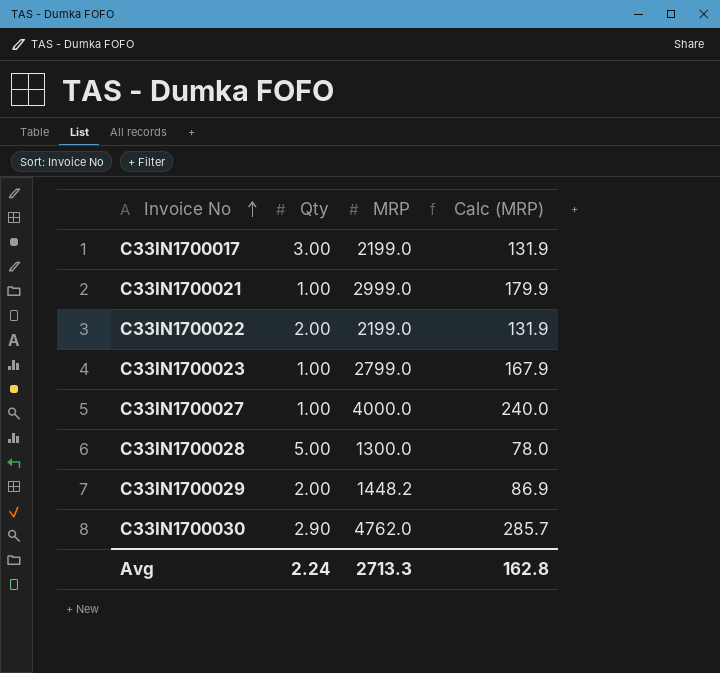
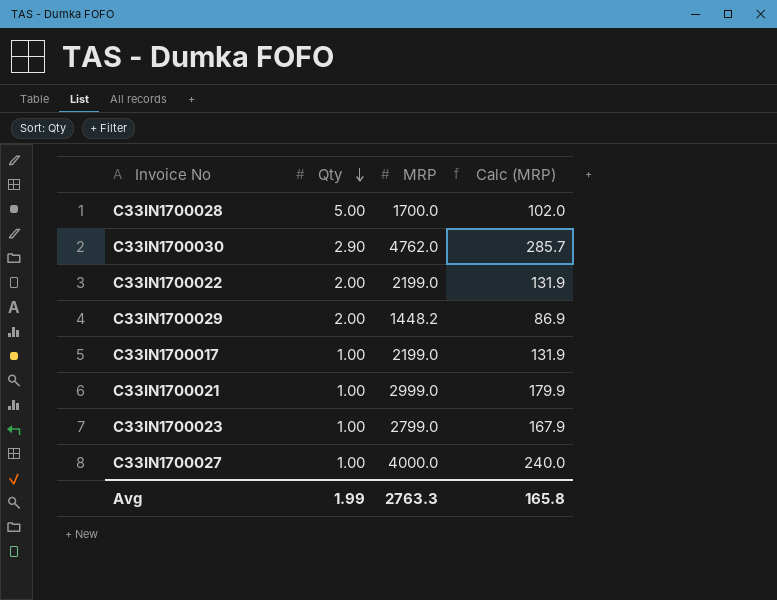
row order: Invoice No ascending -> Qty descending
C33IN1700028 | MRP: 1300.0 -> 1700.0
C33IN1700028 | Calc (MRP): 78.0 -> 102.0
C33IN1700017 | Qty: 3.00 -> 1.00
Avg | Qty: 2.24 -> 1.99
Avg | MRP: 2713.3 -> 2763.3
Avg | Calc (MRP): 162.8 -> 165.8

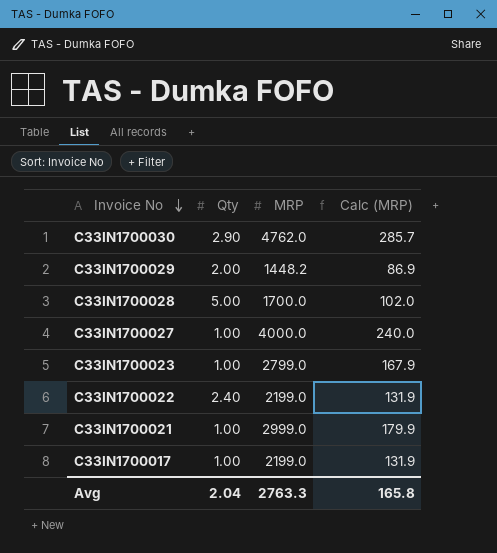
row order: Qty descending -> Invoice No descending
C33IN1700022 | Qty: 2.00 -> 2.40
Avg | Qty: 1.99 -> 2.04

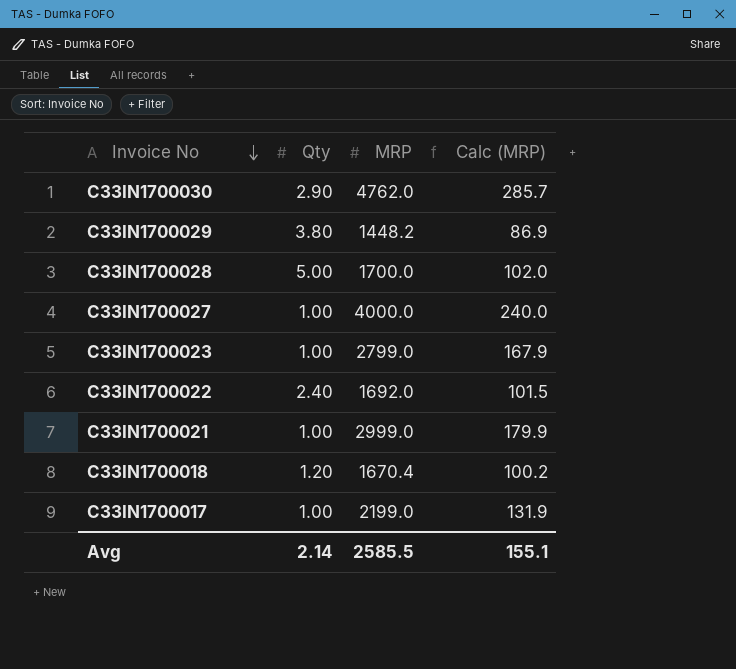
C33IN1700029 | Qty: 2.00 -> 3.80
C33IN1700022 | MRP: 2199.0 -> 1692.0
C33IN1700022 | Calc (MRP): 131.9 -> 101.5
row C33IN1700018: none -> 1.20 | 1670.4 | 100.2
Avg | Qty: 2.04 -> 2.14
Avg | MRP: 2763.3 -> 2585.5
Avg | Calc (MRP): 165.8 -> 155.1

